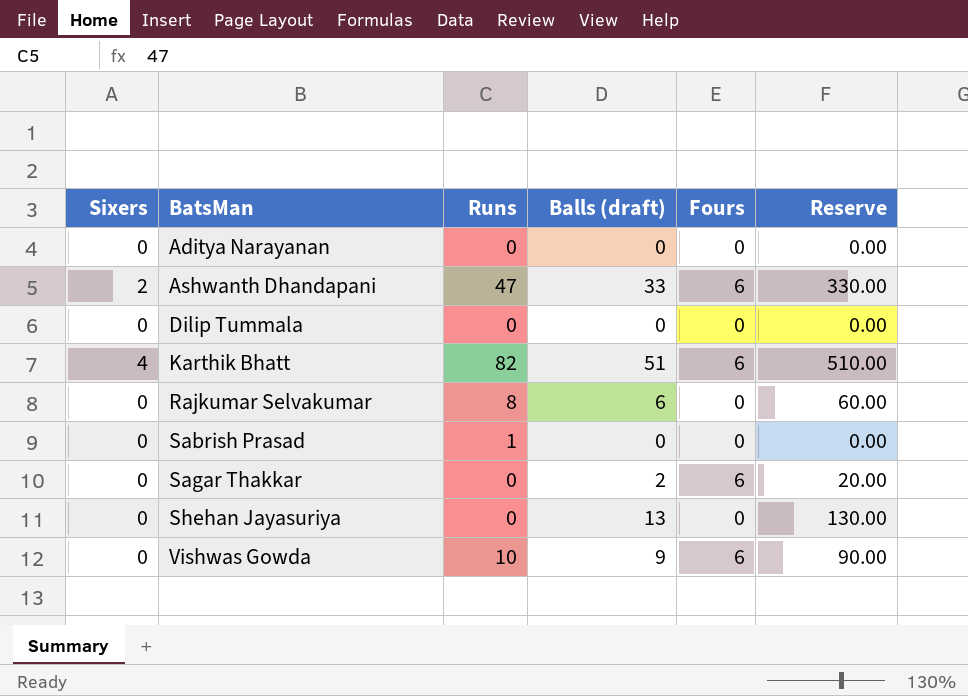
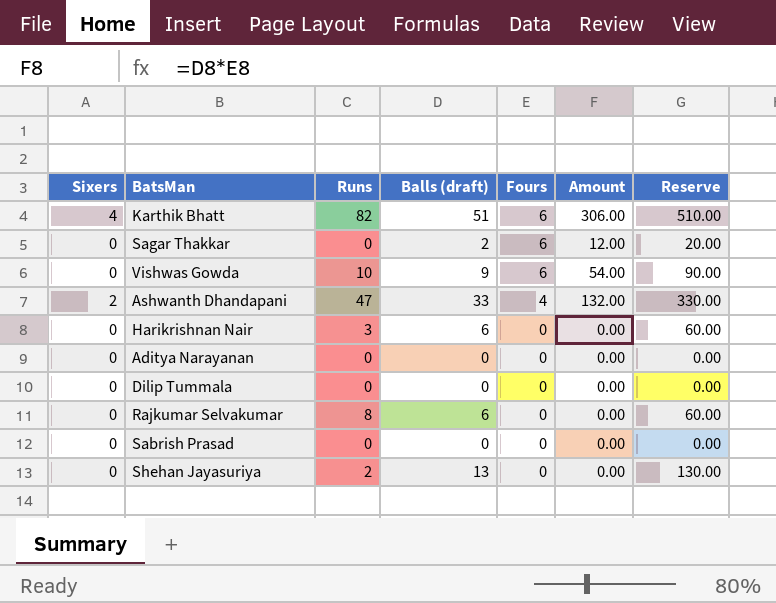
row order: BatsMan ascending -> Fours descending
column Amount | formula: none -> [Balls (draft)] * [Fours]
Ashwanth Dhandapani | Fours: 6 -> 4
row Harikrishnan Nair: none -> 0 | 3 | 6 | 0 | 0.00 | 60.00
Sabrish Prasad | Runs: 1 -> 0
Shehan Jayasuriya | Runs: 0 -> 2

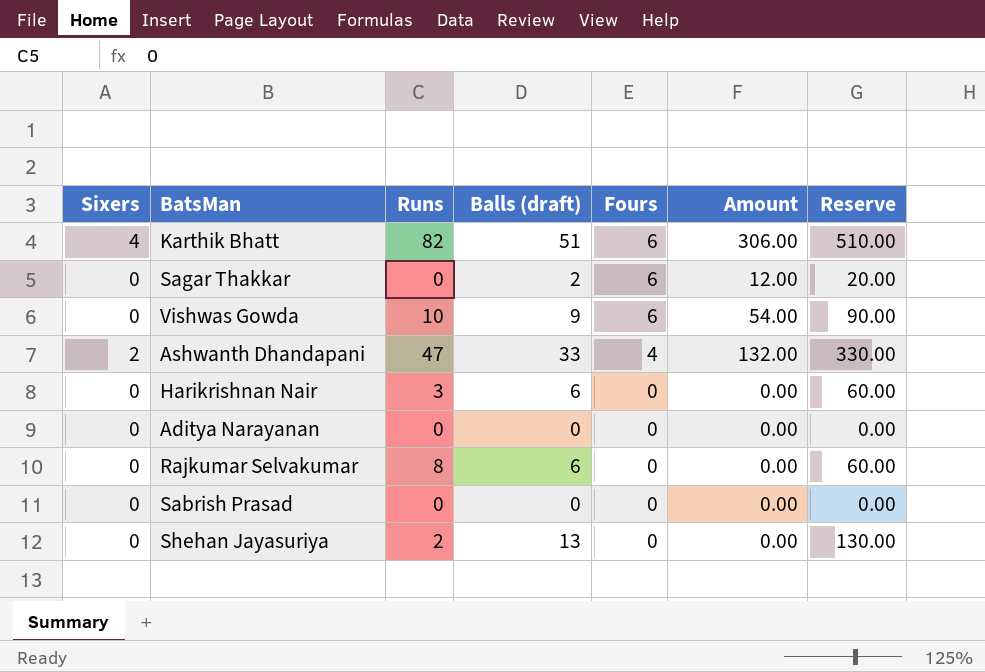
row Dilip Tummala: 0 | 0 | 0 | 0 | 0.00 | 0.00 -> none

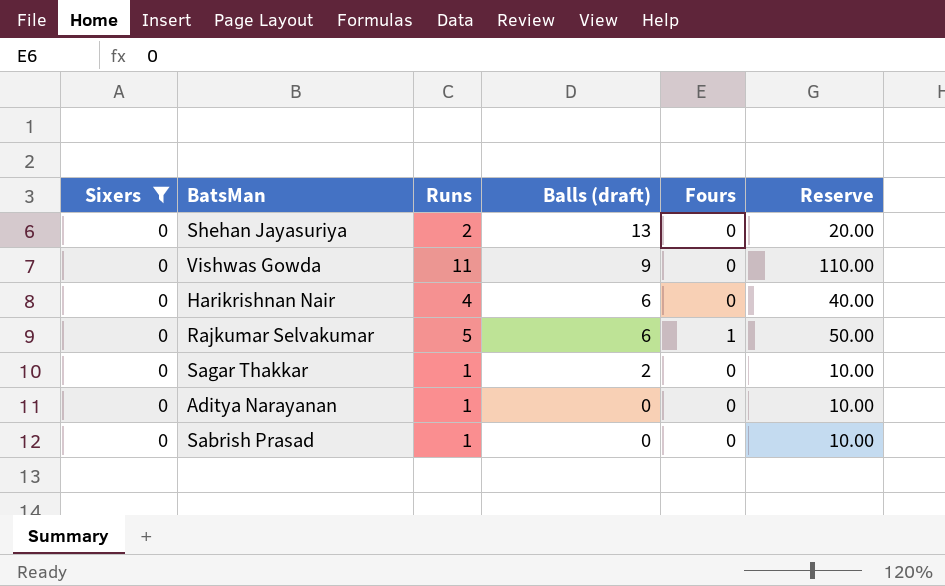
filter: none -> Sixers = 0
row order: Fours descending -> Balls (draft) descending
column Amount | formula: [Balls (draft)] * [Fours] -> none
column Reserve | formula: [Balls (draft)] * 10 -> [Runs] * 10
Vishwas Gowda | Runs: 10 -> 11
Vishwas Gowda | Fours: 6 -> 0
Harikrishnan Nair | Runs: 3 -> 4
Rajkumar Selvakumar | Runs: 8 -> 5
Rajkumar Selvakumar | Fours: 0 -> 1
Sagar Thakkar | Runs: 0 -> 1
Sagar Thakkar | Fours: 6 -> 0
Aditya Narayanan | Runs: 0 -> 1
Sabrish Prasad | Runs: 0 -> 1

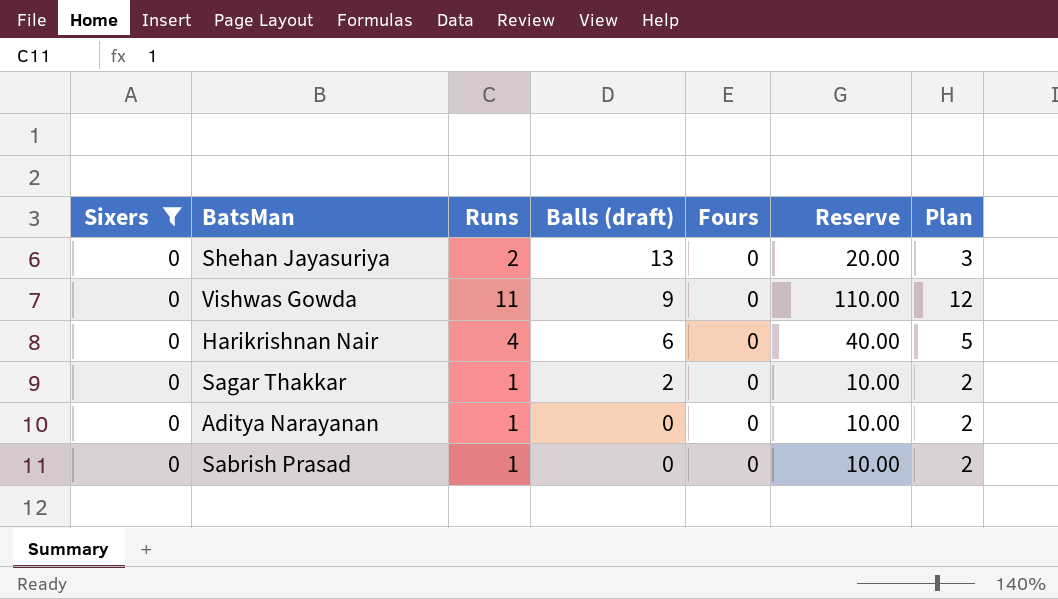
column Plan | formula: none -> [Runs] + 1
row Rajkumar Selvakumar: 0 | 5 | 6 | 1 | 50.00 -> none

